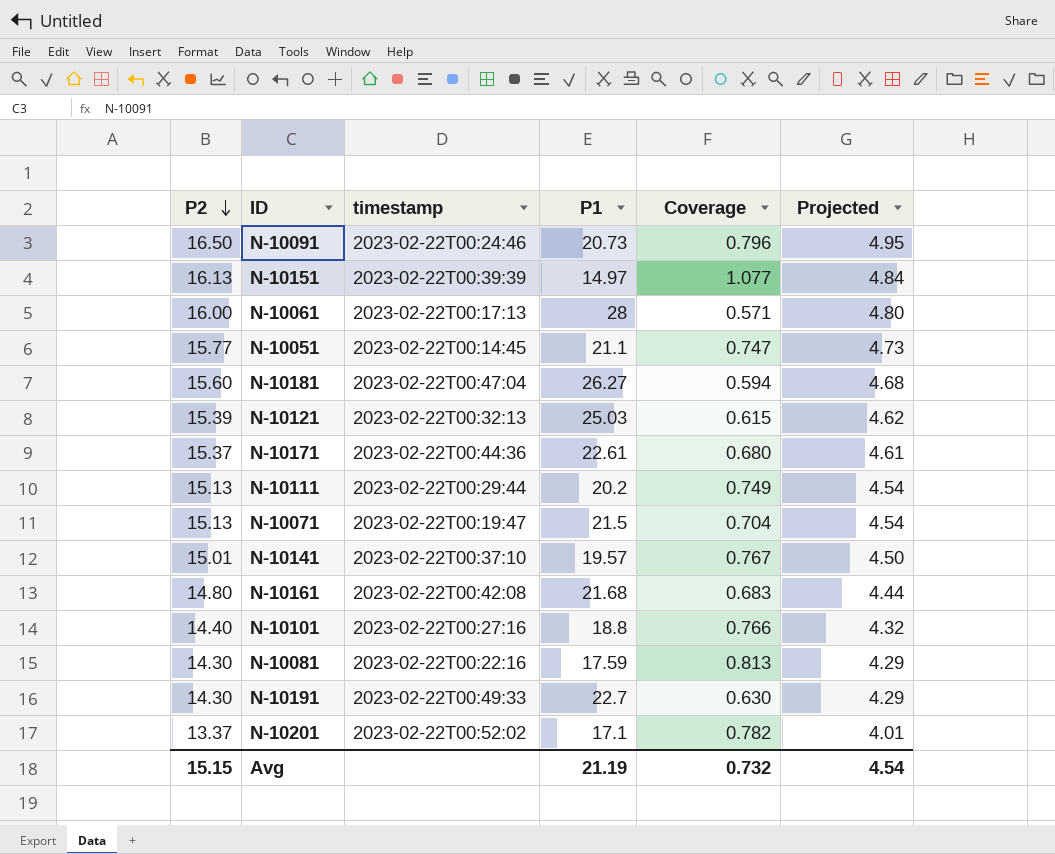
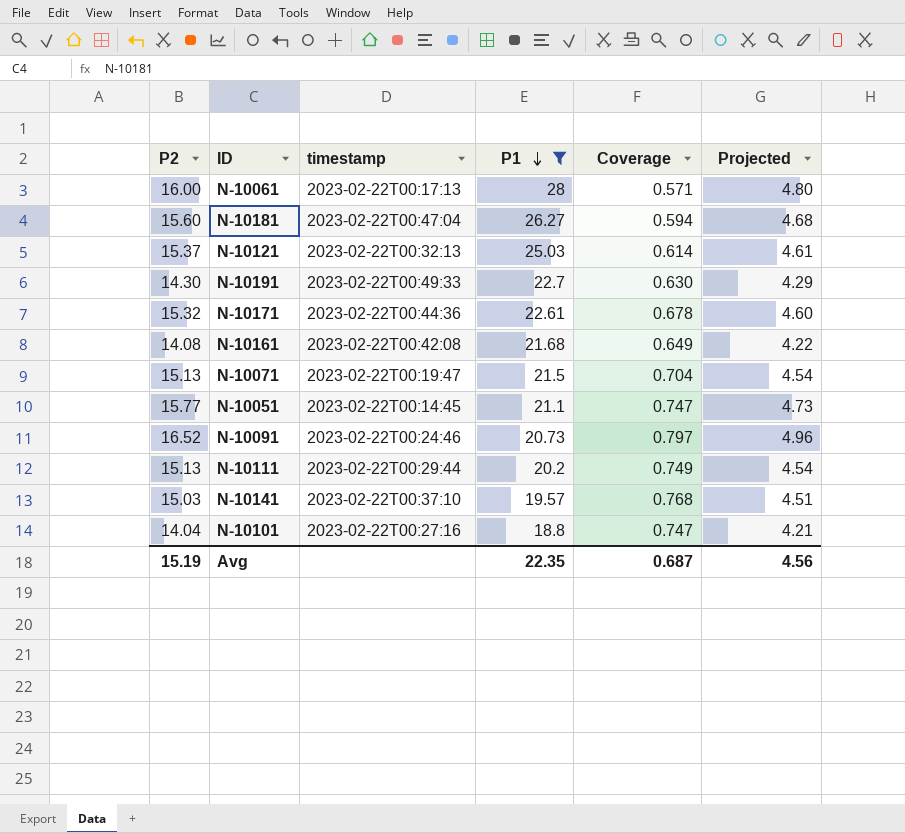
filter: none -> P1 >= 18.8
row order: P2 descending -> P1 descending
N-10121 | P2: 15.39 -> 15.37
N-10121 | Coverage: 0.615 -> 0.614
N-10121 | Projected: 4.62 -> 4.61
N-10171 | P2: 15.37 -> 15.32
N-10171 | Coverage: 0.680 -> 0.678
N-10171 | Projected: 4.61 -> 4.60
N-10161 | P2: 14.80 -> 14.08
N-10161 | Coverage: 0.683 -> 0.649
N-10161 | Projected: 4.44 -> 4.22
N-10091 | P2: 16.50 -> 16.52
N-10091 | Coverage: 0.796 -> 0.797
N-10091 | Projected: 4.95 -> 4.96
N-10141 | P2: 15.01 -> 15.03
N-10141 | Coverage: 0.767 -> 0.768
N-10141 | Projected: 4.50 -> 4.51
N-10101 | P2: 14.40 -> 14.04
N-10101 | Coverage: 0.766 -> 0.747
N-10101 | Projected: 4.32 -> 4.21
Avg | P2: 15.15 -> 15.19
Avg | P1: 21.19 -> 22.35
Avg | Coverage: 0.732 -> 0.687
Avg | Projected: 4.54 -> 4.56

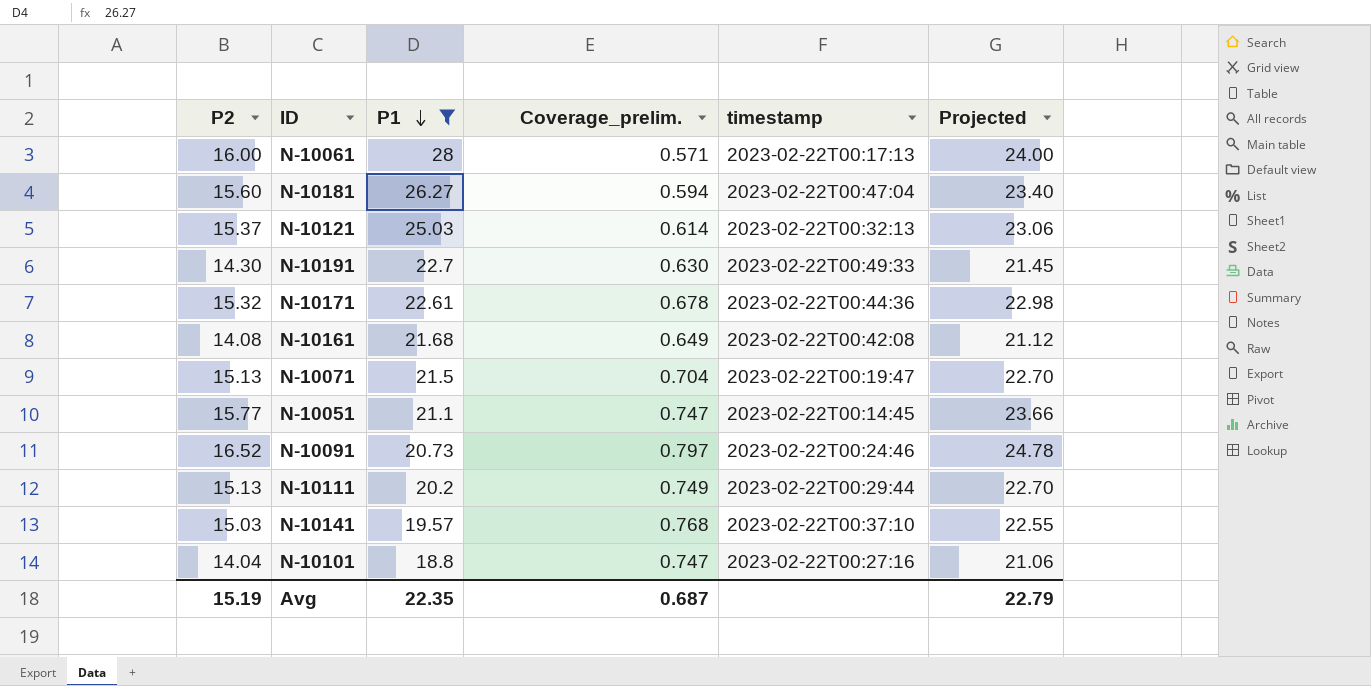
column name: Coverage -> Coverage_prelim.
column timestamp | position: 3 -> 5
column Projected | formula: [P2] * 0.3 -> [P2] * 1.5
Avg | Projected: 4.56 -> 22.79

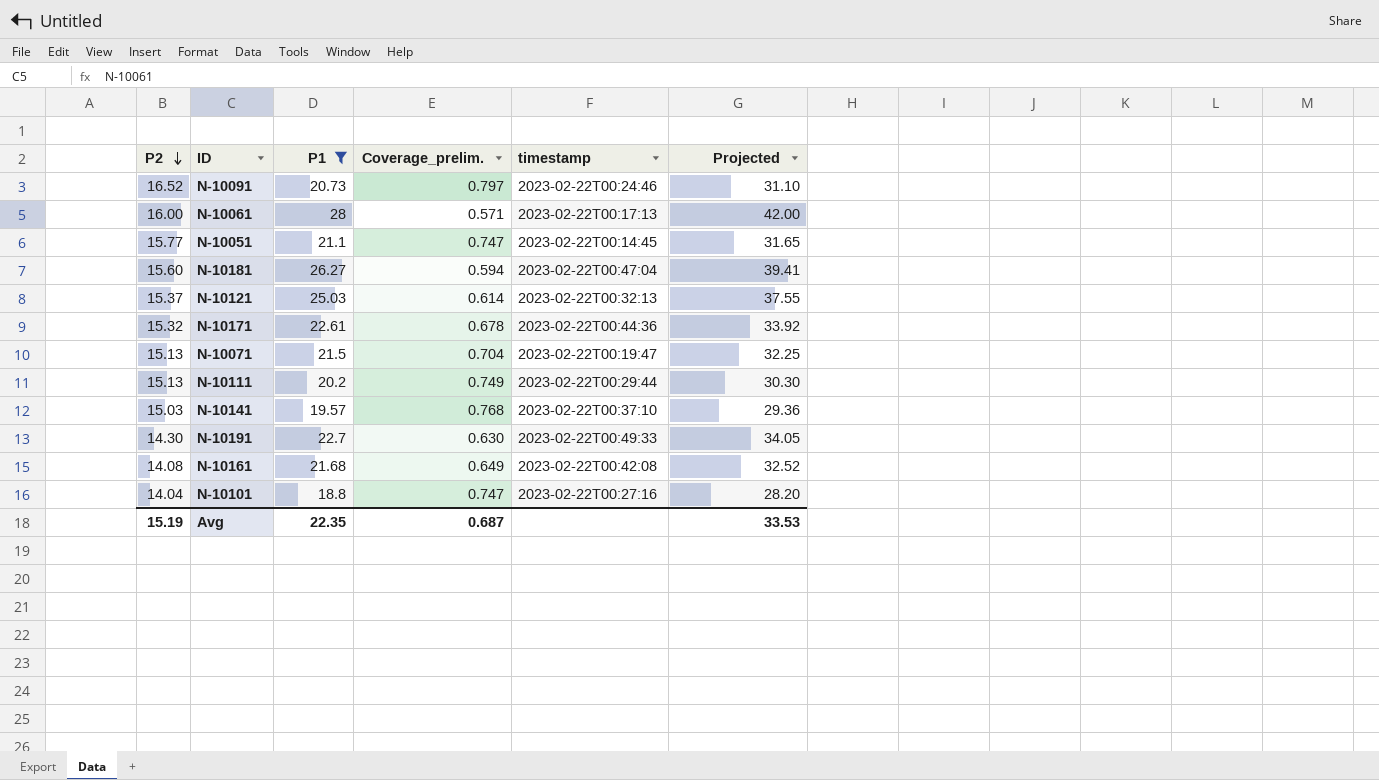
row order: P1 descending -> P2 descending
column Projected | formula: [P2] * 1.5 -> [P1] * 1.5
Avg | Projected: 22.79 -> 33.53

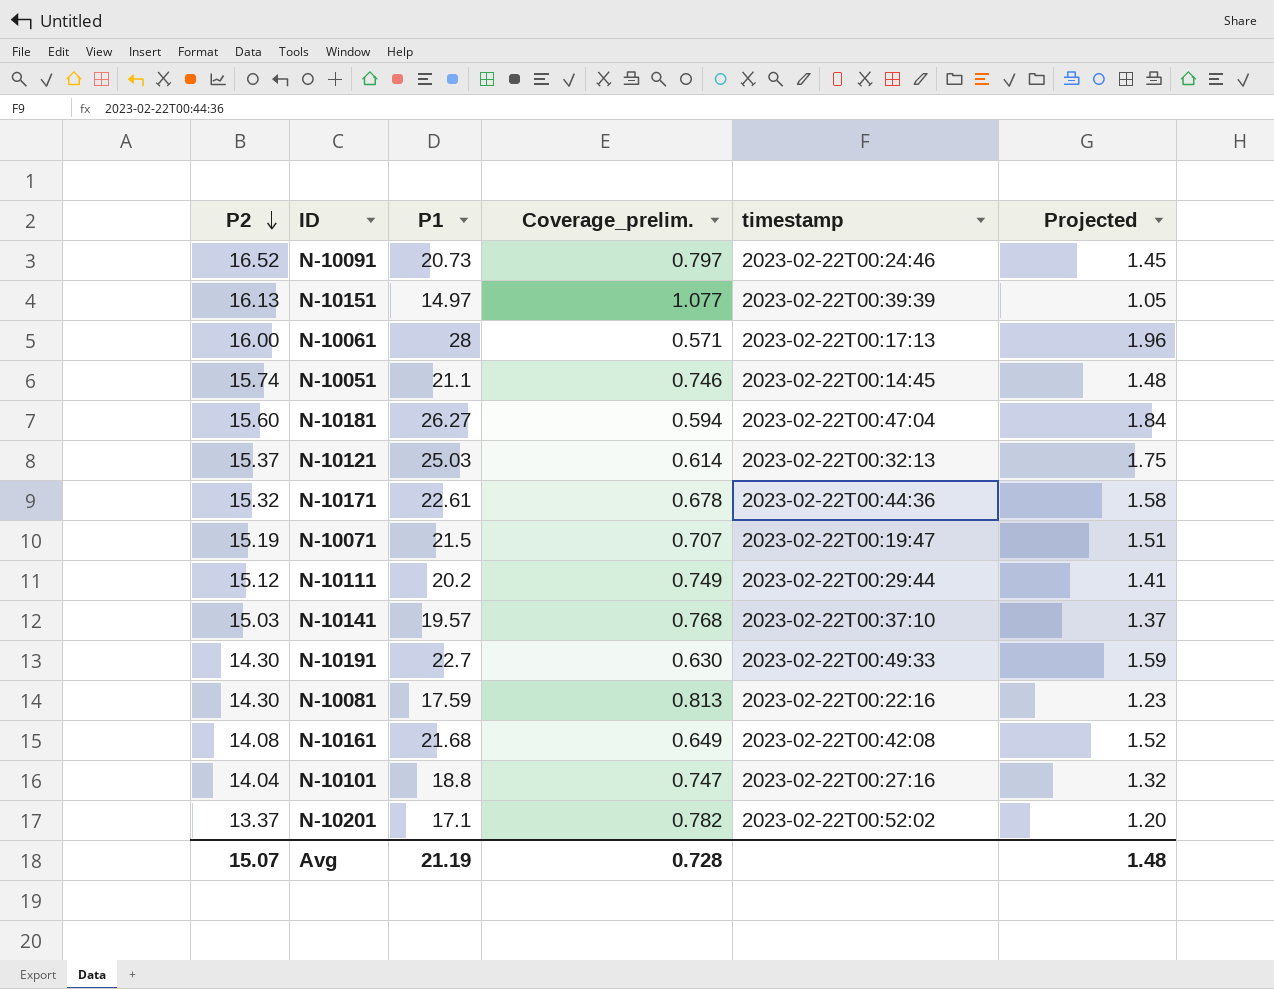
filter: P1 >= 18.8 -> none
column Projected | formula: [P1] * 1.5 -> [P1] * 0.07
N-10051 | P2: 15.77 -> 15.74
N-10051 | Coverage_prelim.: 0.747 -> 0.746
N-10071 | P2: 15.13 -> 15.19
N-10071 | Coverage_prelim.: 0.704 -> 0.707
N-10111 | P2: 15.13 -> 15.12
Avg | P2: 15.19 -> 15.07
Avg | P1: 22.35 -> 21.19
Avg | Coverage_prelim.: 0.687 -> 0.728
Avg | Projected: 33.53 -> 1.48

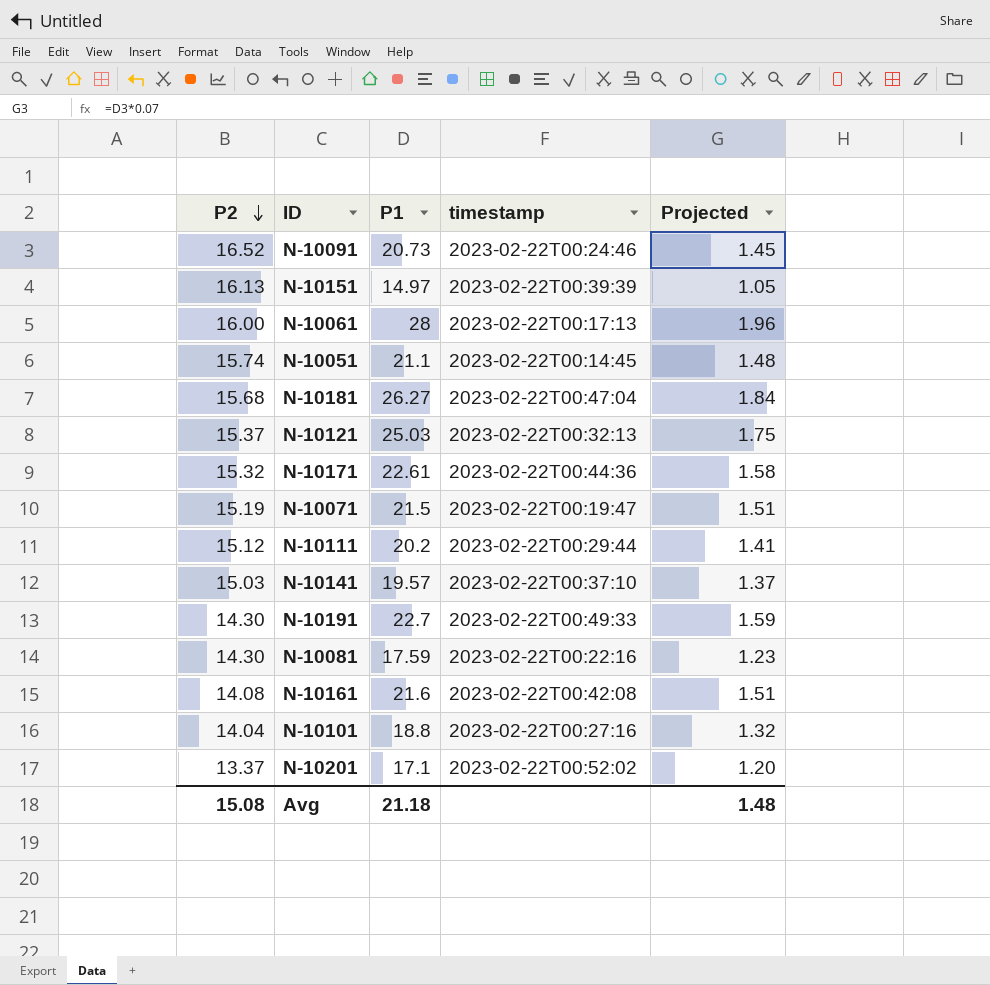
column Coverage_prelim. | formula: [P2] / [P1] -> none
N-10181 | P2: 15.60 -> 15.68
N-10161 | P1: 21.68 -> 21.6
N-10161 | Projected: 1.52 -> 1.51
Avg | P2: 15.07 -> 15.08
Avg | P1: 21.19 -> 21.18

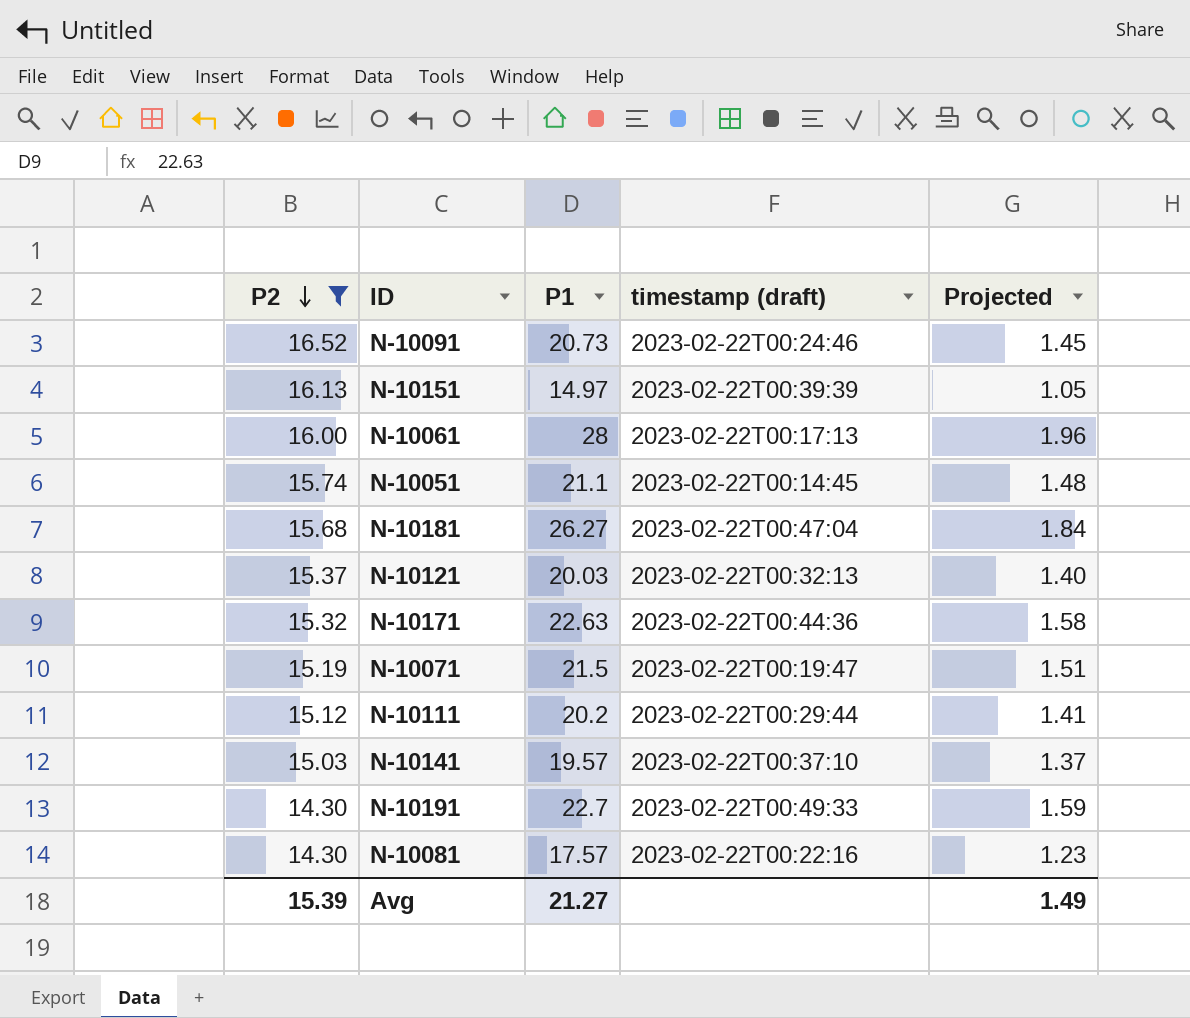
filter: none -> P2 >= 14.30
column name: timestamp -> timestamp (draft)
N-10121 | P1: 25.03 -> 20.03
N-10121 | Projected: 1.75 -> 1.40
N-10171 | P1: 22.61 -> 22.63
N-10081 | P1: 17.59 -> 17.57
Avg | P2: 15.08 -> 15.39
Avg | P1: 21.18 -> 21.27
Avg | Projected: 1.48 -> 1.49

